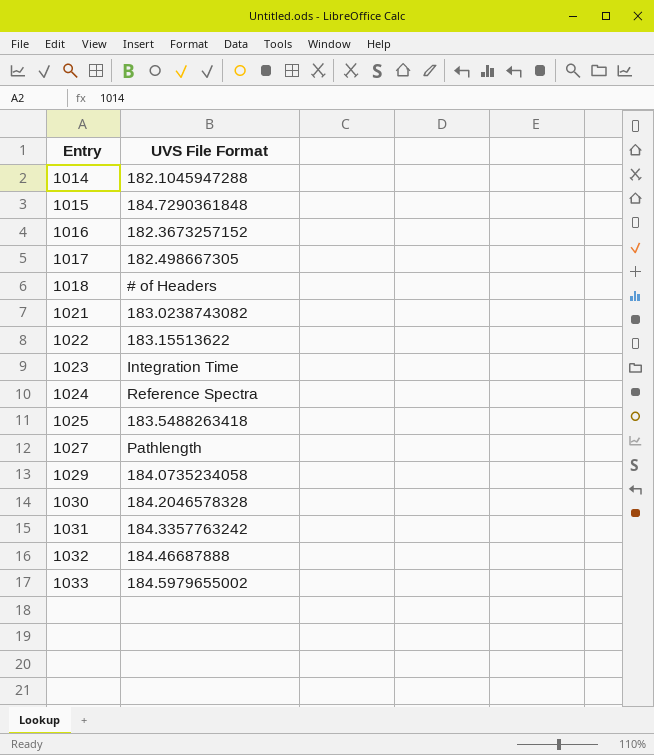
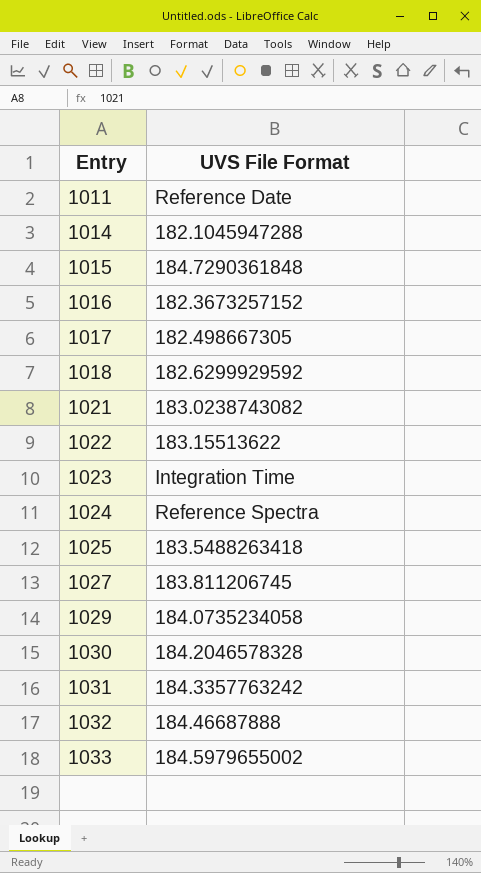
row 1011: none -> Reference Date
1018 | UVS File Format: # of Headers -> 182.6299929592
1027 | UVS File Format: Pathlength -> 183.811206745

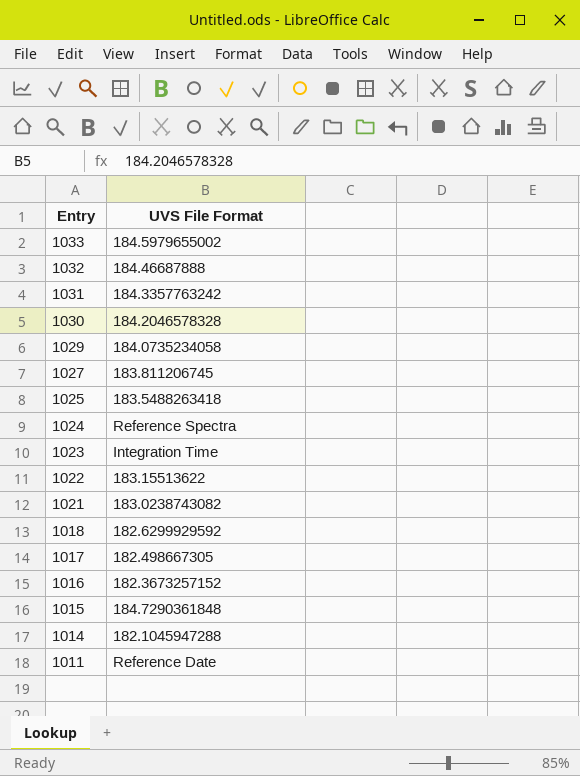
row order: Entry ascending -> Entry descending

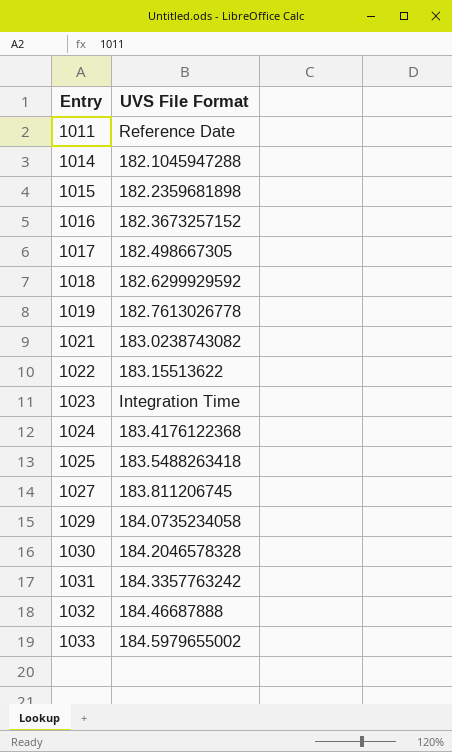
row order: Entry descending -> Entry ascending
1015 | UVS File Format: 184.7290361848 -> 182.2359681898
row 1019: none -> 182.7613026778
1024 | UVS File Format: Reference Spectra -> 183.4176122368

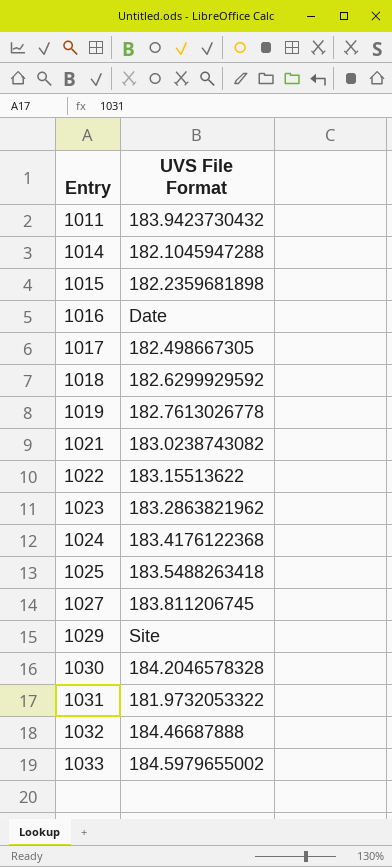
1011 | UVS File Format: Reference Date -> 183.9423730432
1016 | UVS File Format: 182.3673257152 -> Date
1023 | UVS File Format: Integration Time -> 183.2863821962
1029 | UVS File Format: 184.0735234058 -> Site
1031 | UVS File Format: 184.3357763242 -> 181.9732053322

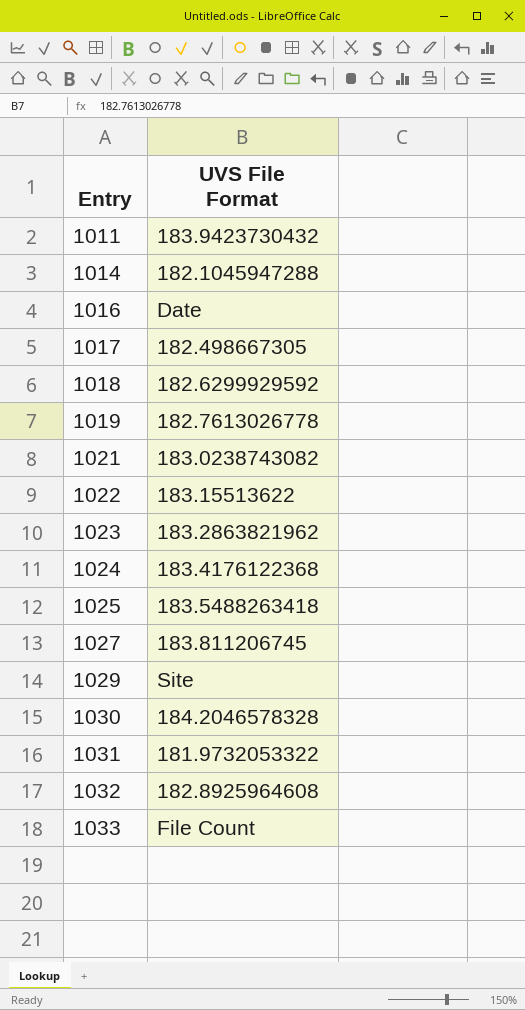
row 1015: 182.2359681898 -> none
1032 | UVS File Format: 184.46687888 -> 182.8925964608
1033 | UVS File Format: 184.5979655002 -> File Count

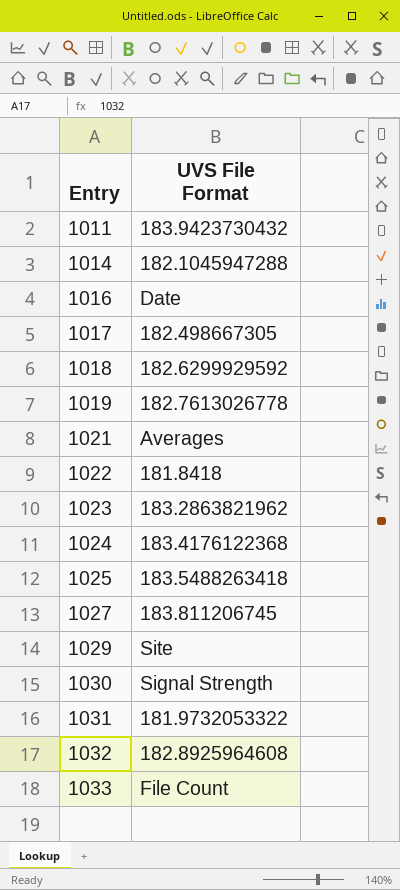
1021 | UVS File Format: 183.0238743082 -> Averages
1022 | UVS File Format: 183.15513622 -> 181.8418
1030 | UVS File Format: 184.2046578328 -> Signal Strength

